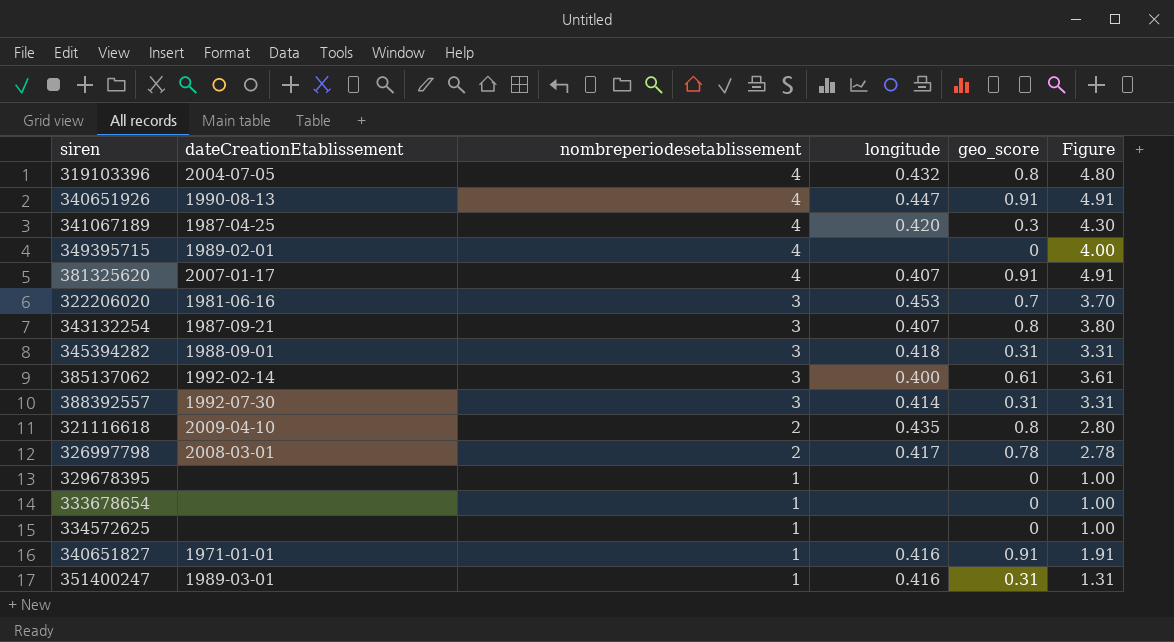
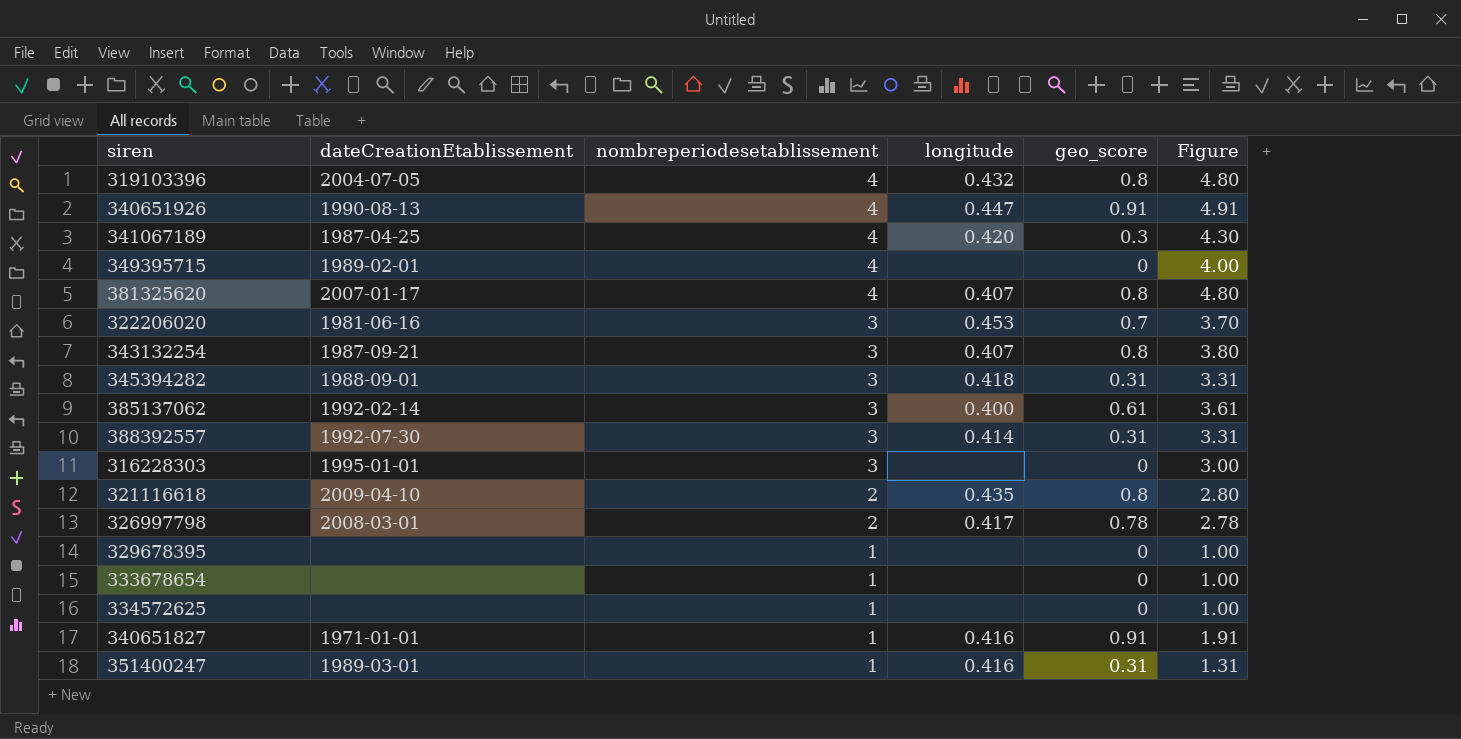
381325620 | geo_score: 0.91 -> 0.8
381325620 | Figure: 4.91 -> 4.80
row 316228303: none -> 1995-01-01 | 3 | none | 0 | 3.00

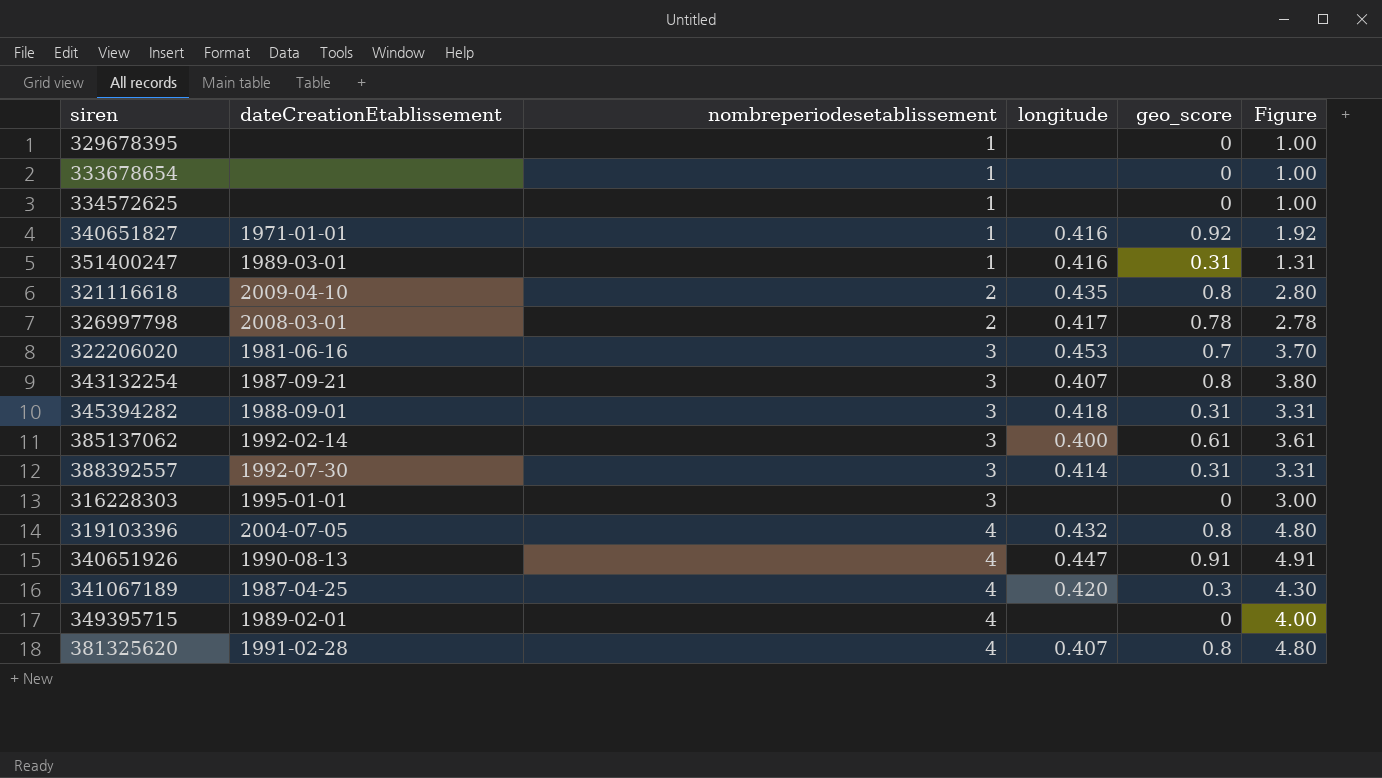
row order: nombreperiodesetablissement descending -> nombreperiodesetablissement ascending
340651827 | geo_score: 0.91 -> 0.92
340651827 | Figure: 1.91 -> 1.92
381325620 | dateCreationEtablissement: 2007-01-17 -> 1991-02-28

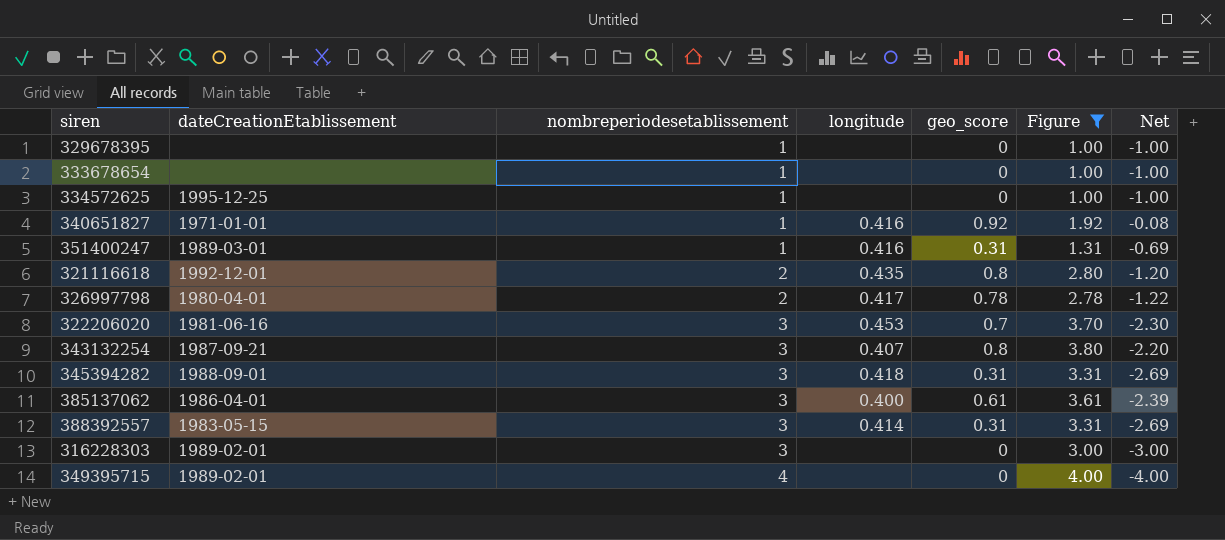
filter: none -> Figure <= 4.00
column Net | formula: none -> [geo_score] - [nombreperiodesetablissement]
334572625 | dateCreationEtablissement: none -> 1995-12-25
321116618 | dateCreationEtablissement: 2009-04-10 -> 1992-12-01
326997798 | dateCreationEtablissement: 2008-03-01 -> 1980-04-01
385137062 | dateCreationEtablissement: 1992-02-14 -> 1986-04-01
388392557 | dateCreationEtablissement: 1992-07-30 -> 1983-05-15
316228303 | dateCreationEtablissement: 1995-01-01 -> 1989-02-01

